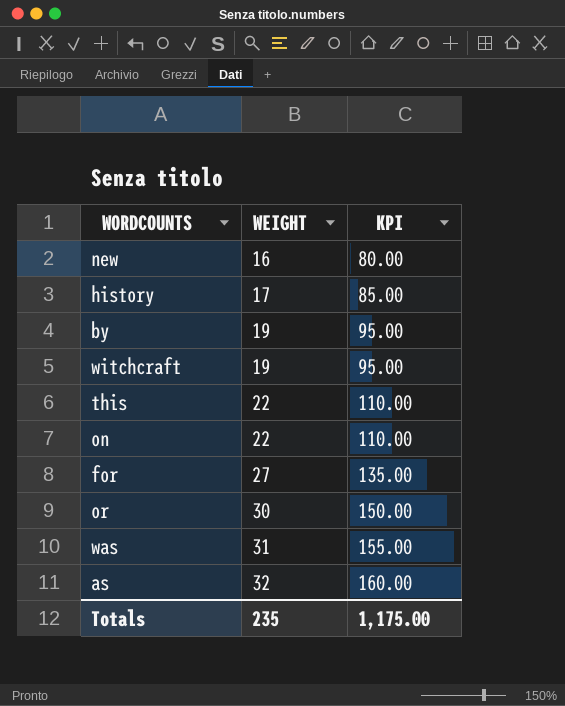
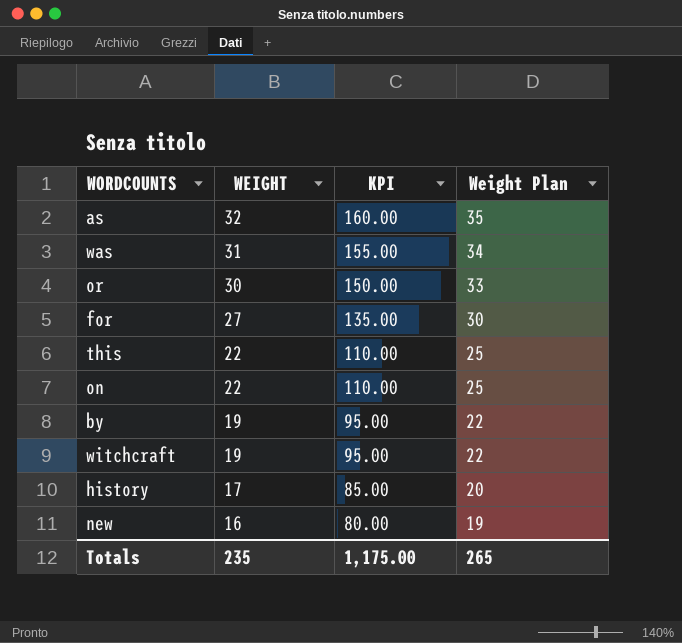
row order: WEIGHT ascending -> WEIGHT descending
column Weight Plan | formula: none -> [WEIGHT] + 3

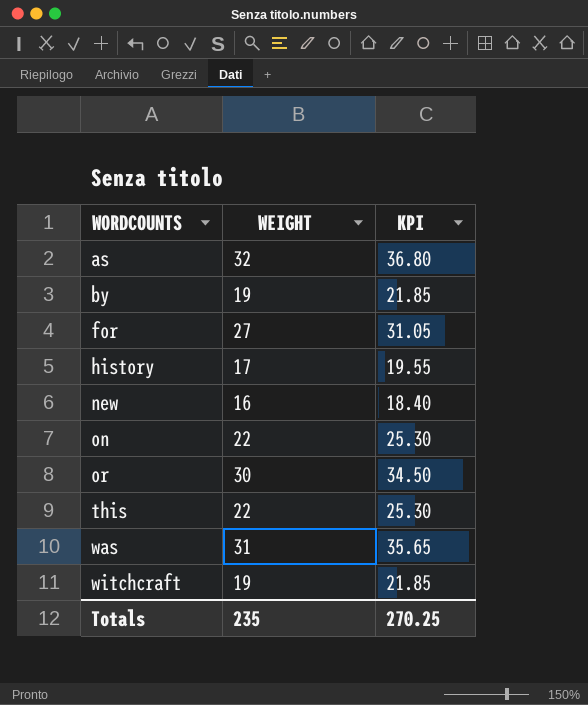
row order: WEIGHT descending -> WORDCOUNTS ascending
column Weight Plan | formula: [WEIGHT] + 3 -> none
column KPI | formula: [WEIGHT] * 5 -> [WEIGHT] * 1.15
Totals | KPI: 1,175.00 -> 270.25

